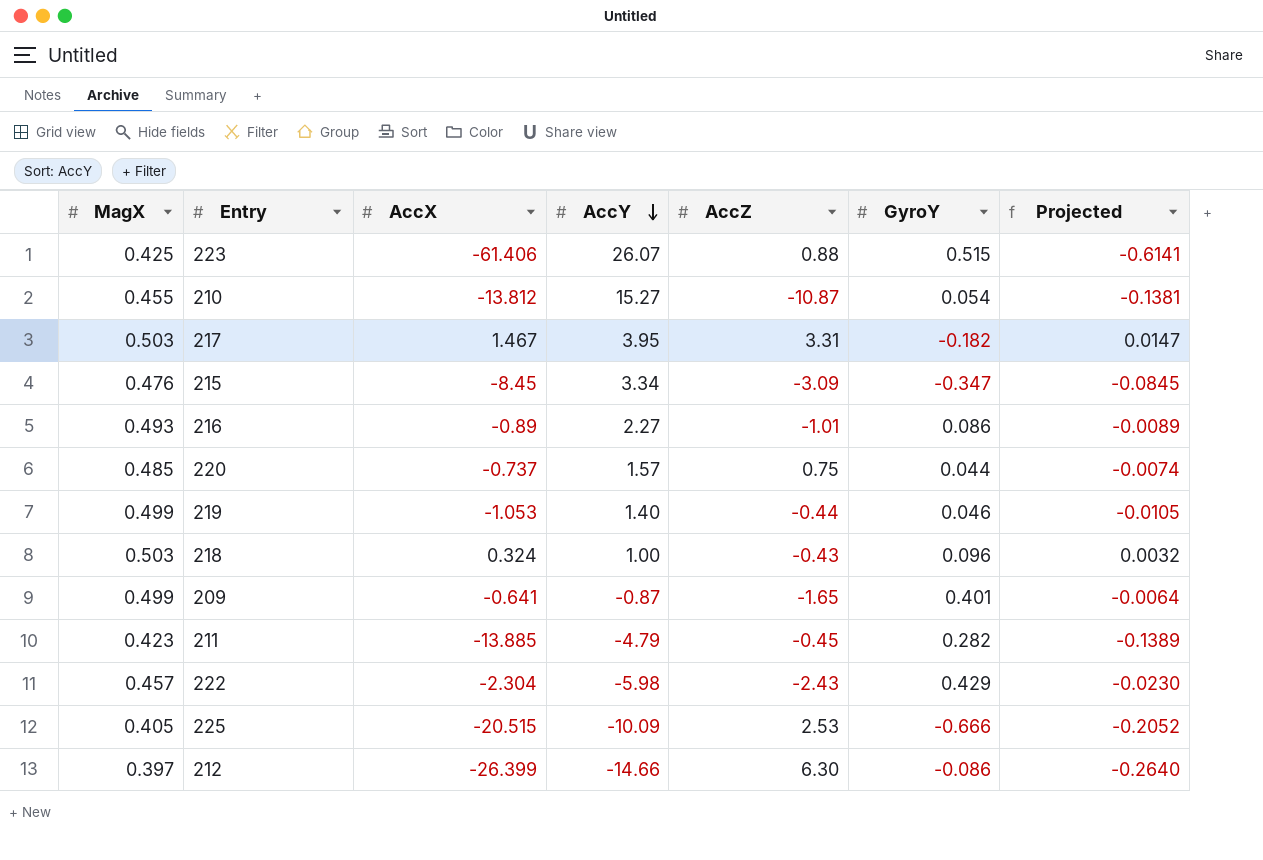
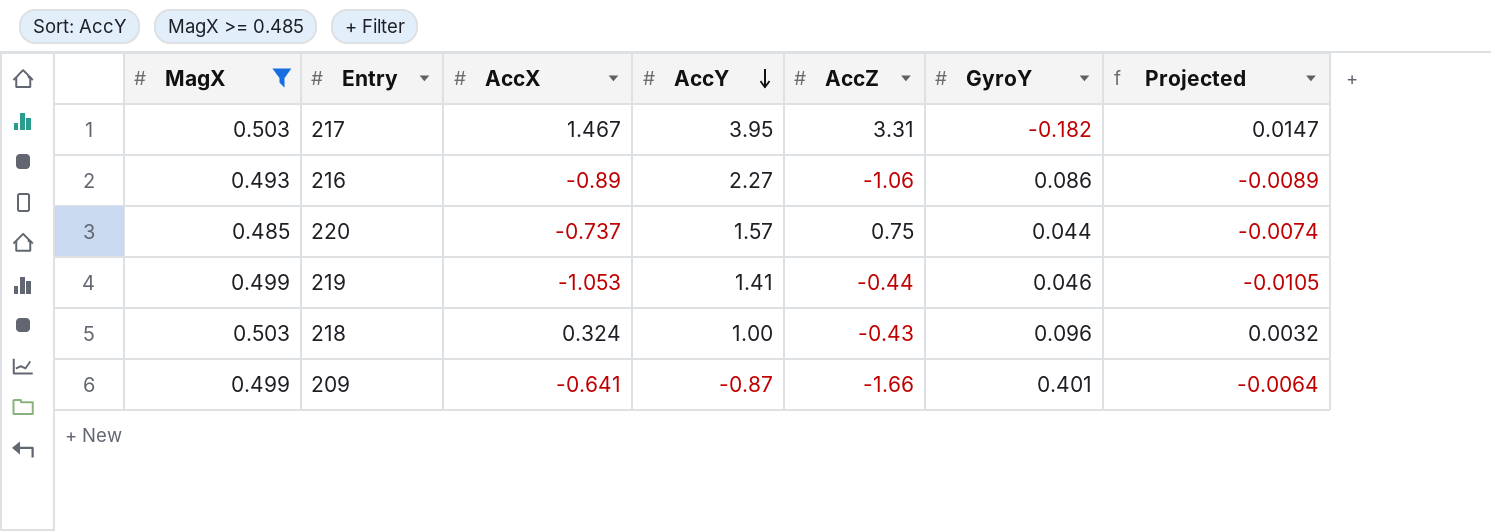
filter: none -> MagX >= 0.485
216 | AccZ: -1.01 -> -1.06
219 | AccY: 1.40 -> 1.41
209 | AccZ: -1.65 -> -1.66

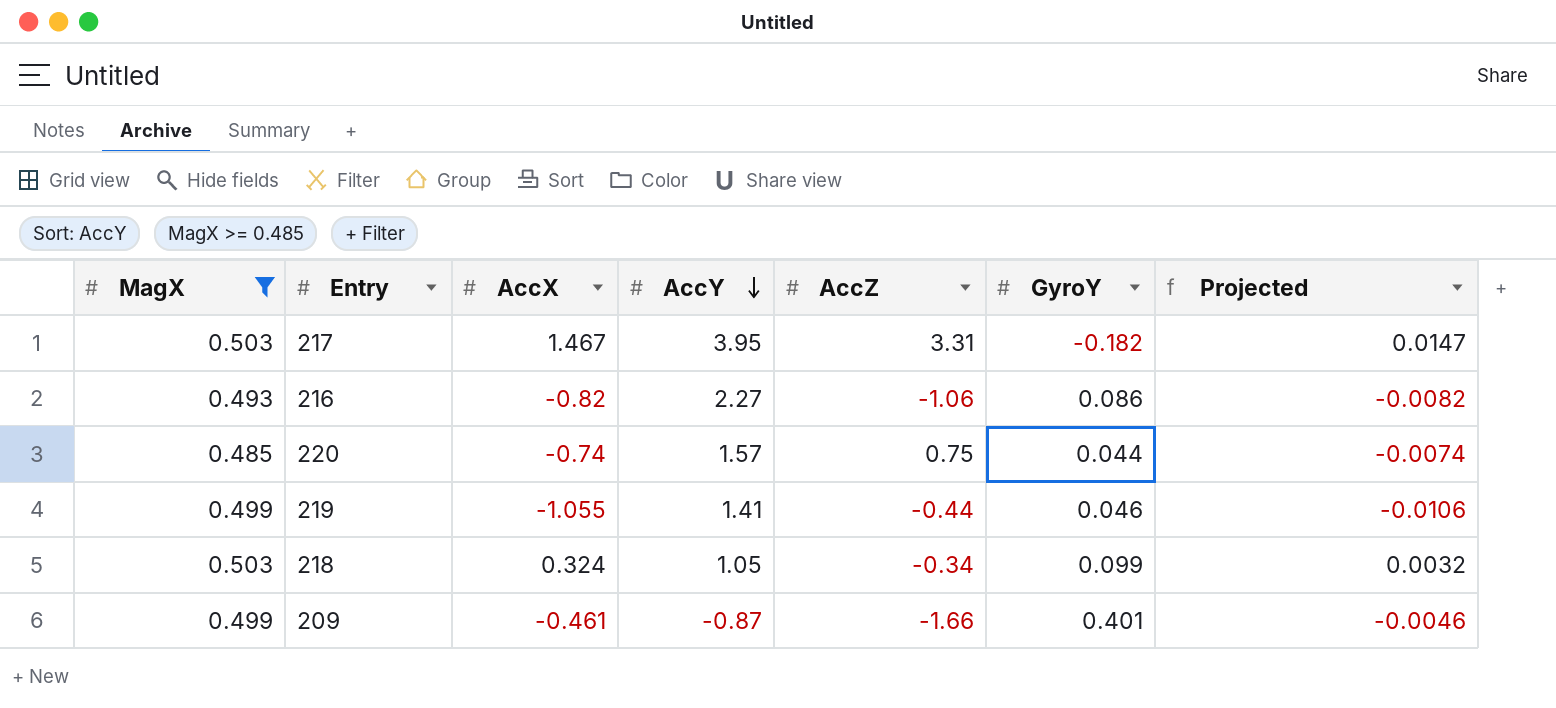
216 | AccX: -0.89 -> -0.82
216 | Projected: -0.0089 -> -0.0082
220 | AccX: -0.737 -> -0.74
219 | AccX: -1.053 -> -1.055
219 | Projected: -0.0105 -> -0.0106
218 | AccY: 1.00 -> 1.05
218 | AccZ: -0.43 -> -0.34
218 | GyroY: 0.096 -> 0.099
209 | AccX: -0.641 -> -0.461
209 | Projected: -0.0064 -> -0.0046

